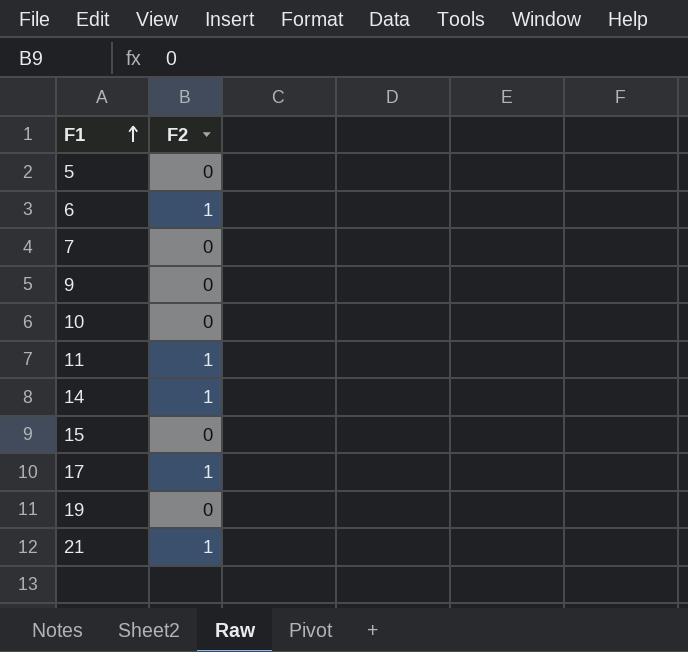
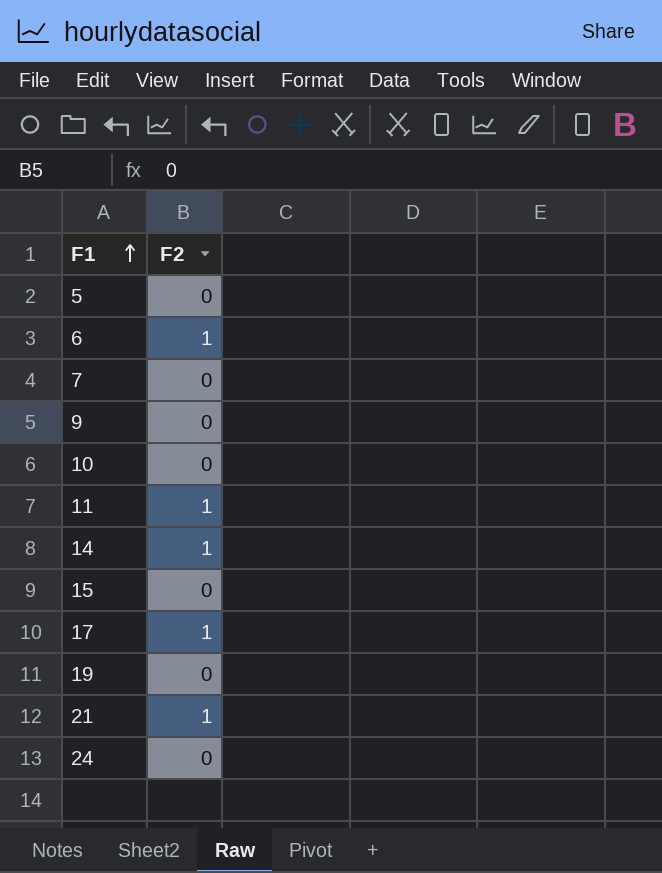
row 24: none -> 0

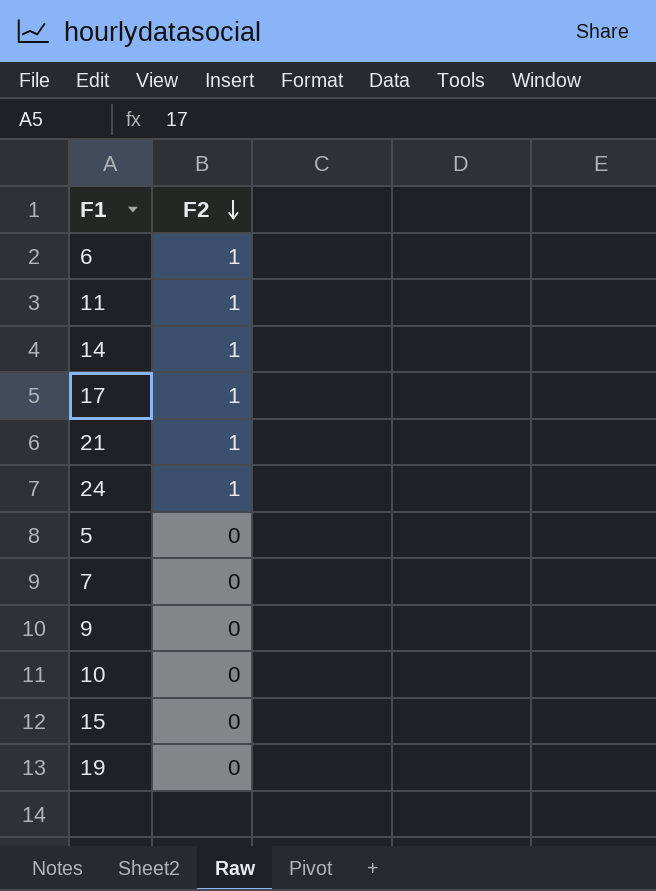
row order: F1 ascending -> F2 descending
24 | F2: 0 -> 1

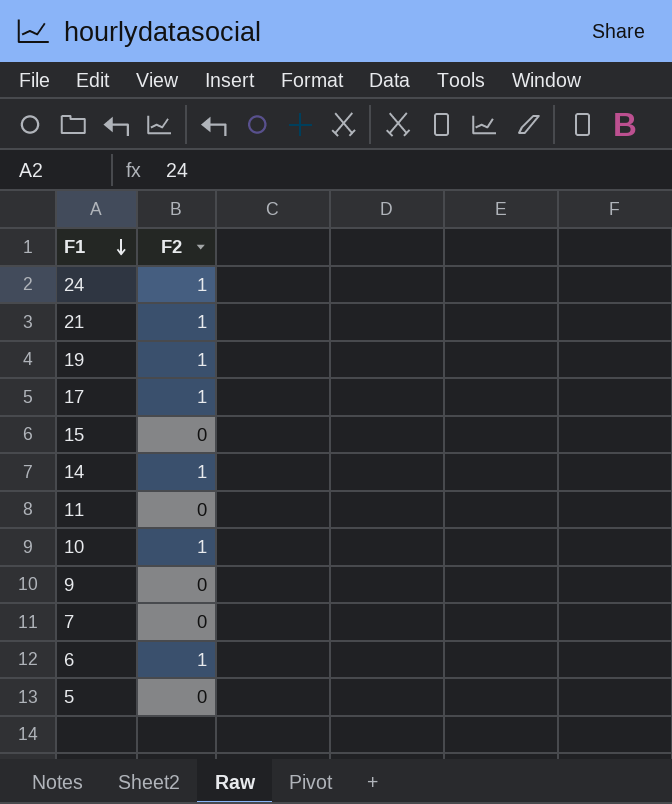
row order: F2 descending -> F1 descending
19 | F2: 0 -> 1
11 | F2: 1 -> 0
10 | F2: 0 -> 1

